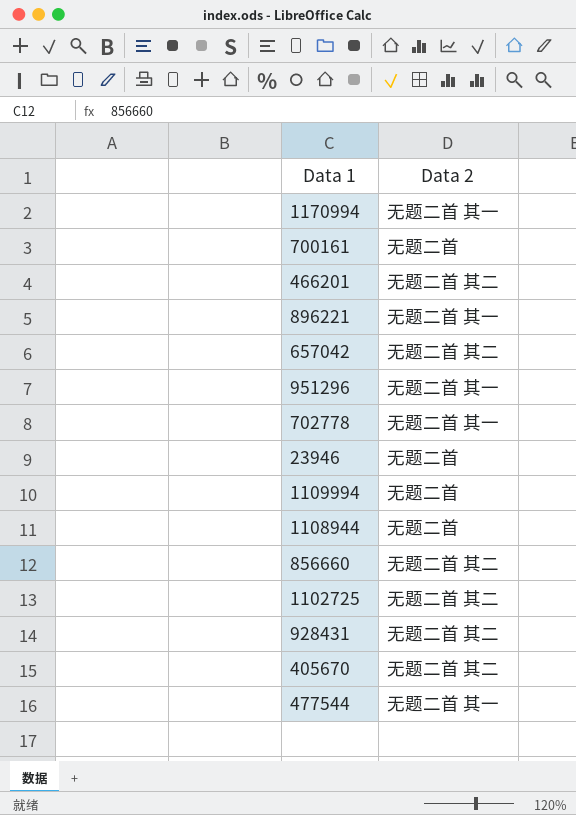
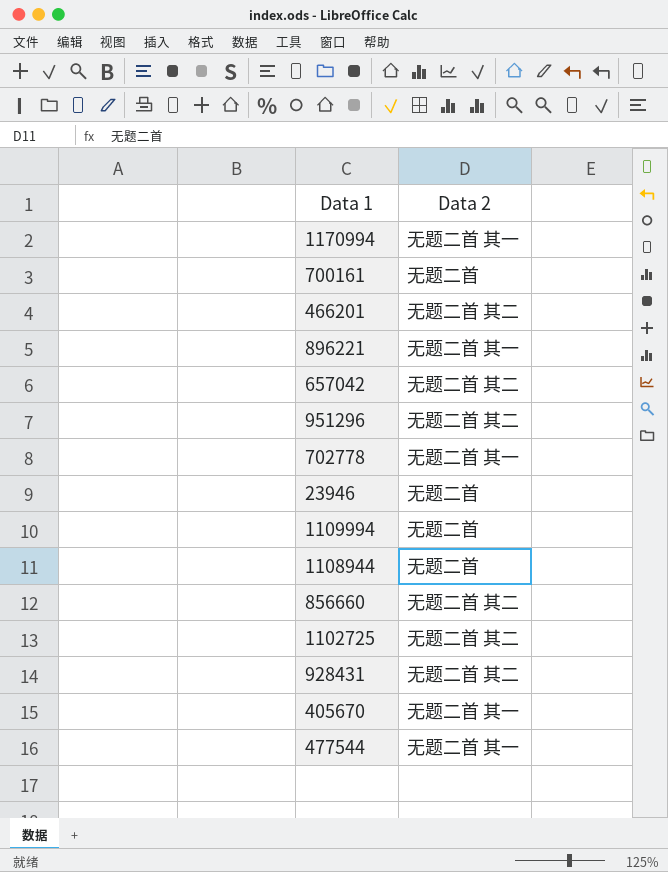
951296 | Data 2: 无题二首 其一 -> 无题二首 其二
405670 | Data 2: 无题二首 其二 -> 无题二首 其一

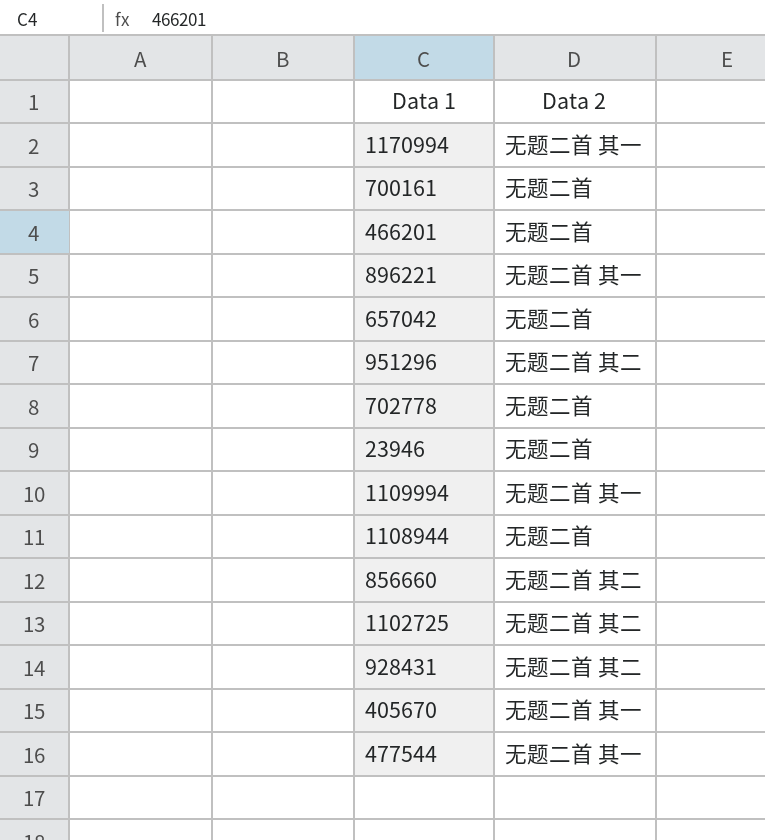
466201 | Data 2: 无题二首 其二 -> 无题二首
657042 | Data 2: 无题二首 其二 -> 无题二首
702778 | Data 2: 无题二首 其一 -> 无题二首
1109994 | Data 2: 无题二首 -> 无题二首 其一

